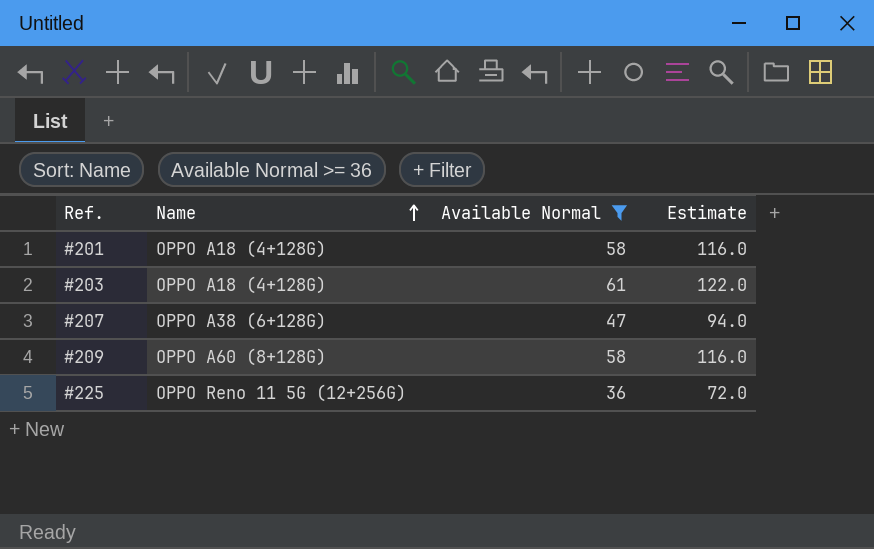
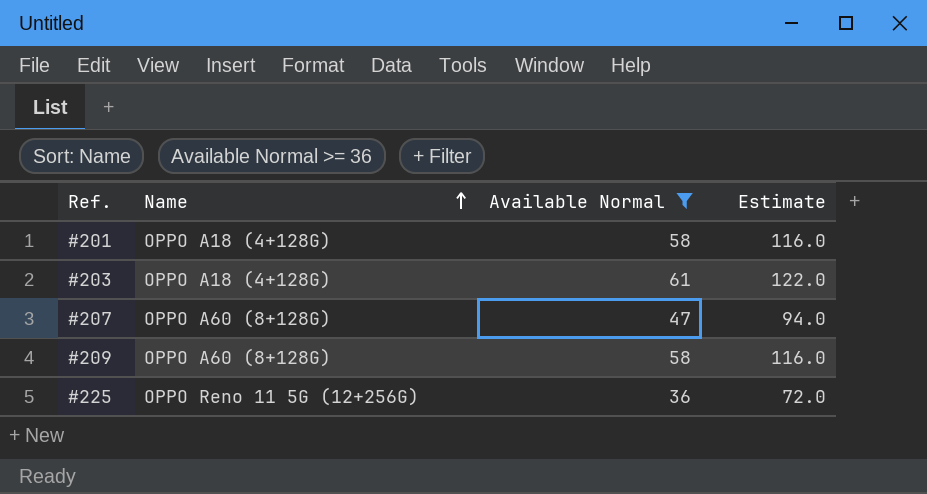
#207 | Name: OPPO A38 (6+128G) -> OPPO A60 (8+128G)

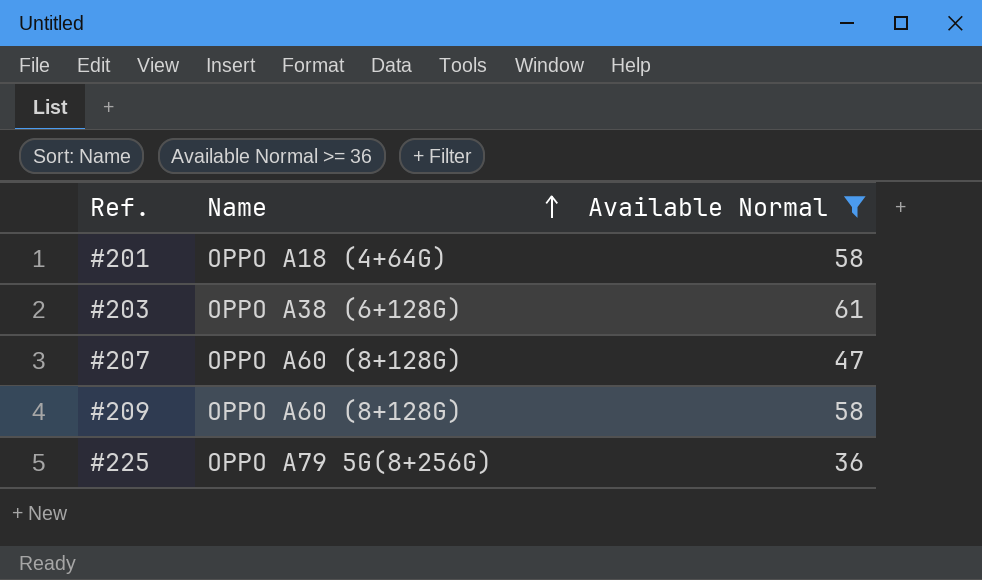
column Estimate | formula: [Available Normal] * 2 -> none
#201 | Name: OPPO A18 (4+128G) -> OPPO A18 (4+64G)
#203 | Name: OPPO A18 (4+128G) -> OPPO A38 (6+128G)
#225 | Name: OPPO Reno 11 5G (12+256G) -> OPPO A79 5G(8+256G)

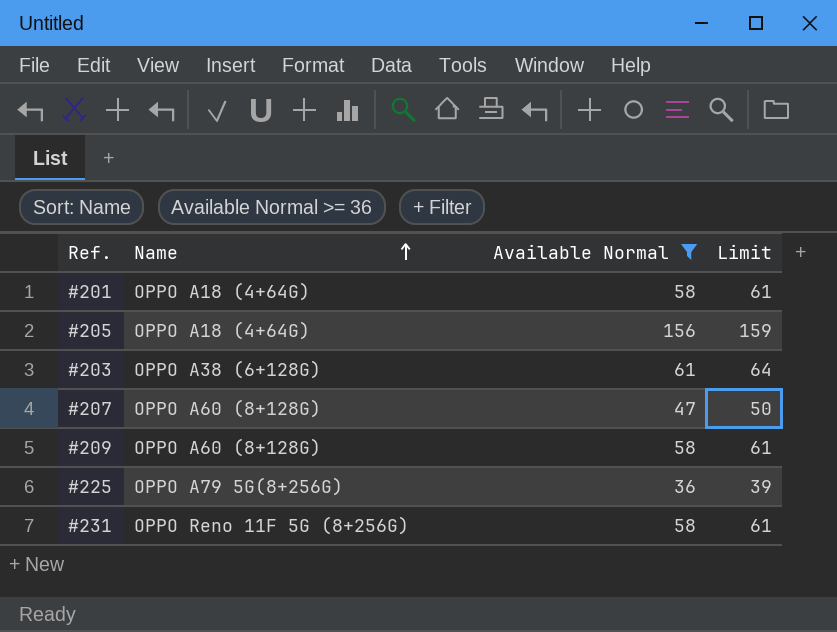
column Limit | formula: none -> [Available Normal] + 3
row #205: none -> OPPO A18 (4+64G) | 156 | 159
row #231: none -> OPPO Reno 11F 5G (8+256G) | 58 | 61

